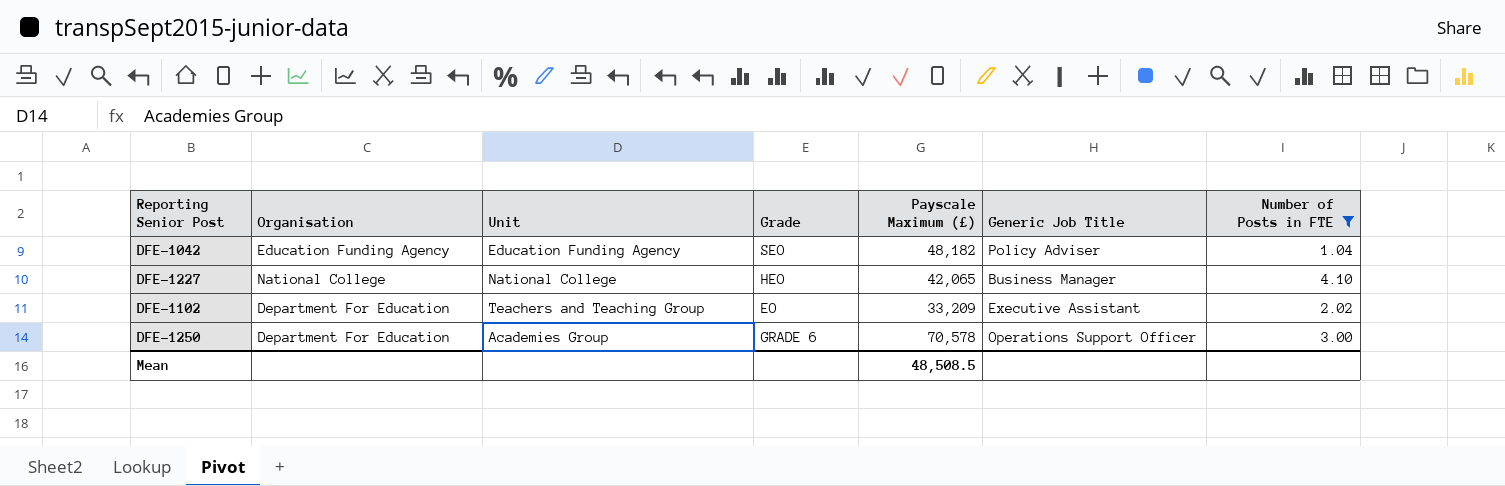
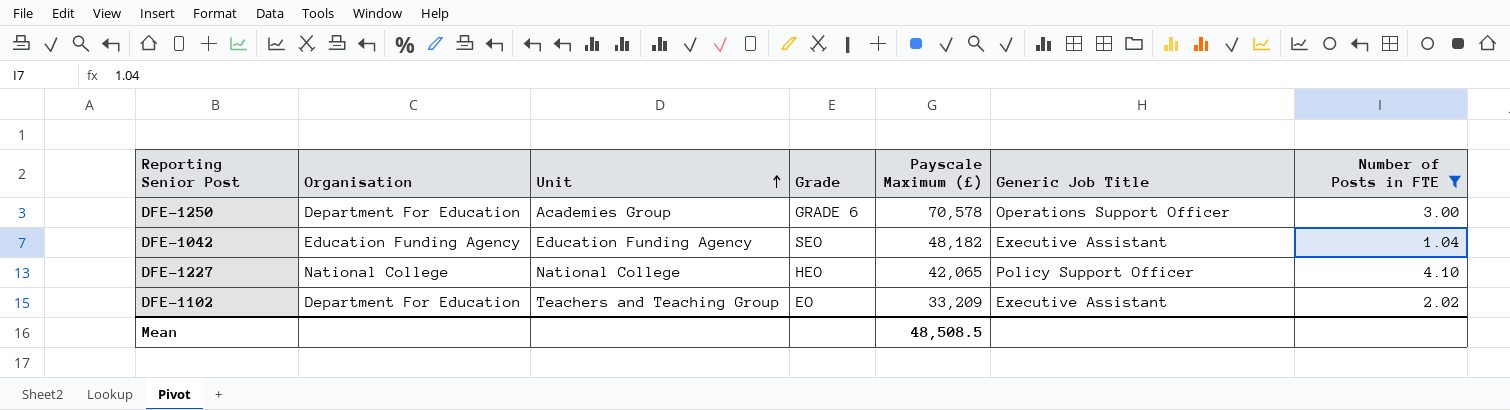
row order: none -> Unit ascending
DFE-1042 | Generic Job Title: Policy Adviser -> Executive Assistant
DFE-1227 | Generic Job Title: Business Manager -> Policy Support Officer

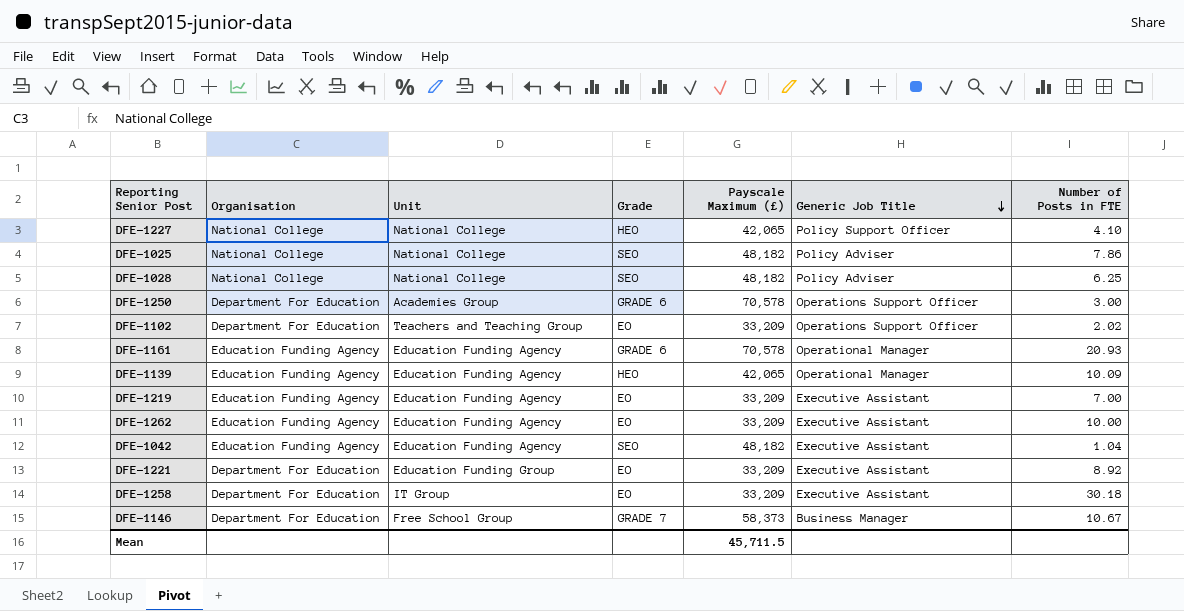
filter: Number of Posts in FTE <= 4.10 -> none
row order: Unit ascending -> Generic Job Title descending
DFE-1102 | Generic Job Title: Executive Assistant -> Operations Support Officer
Mean | Payscale Maximum (£): 48,508.5 -> 45,711.5

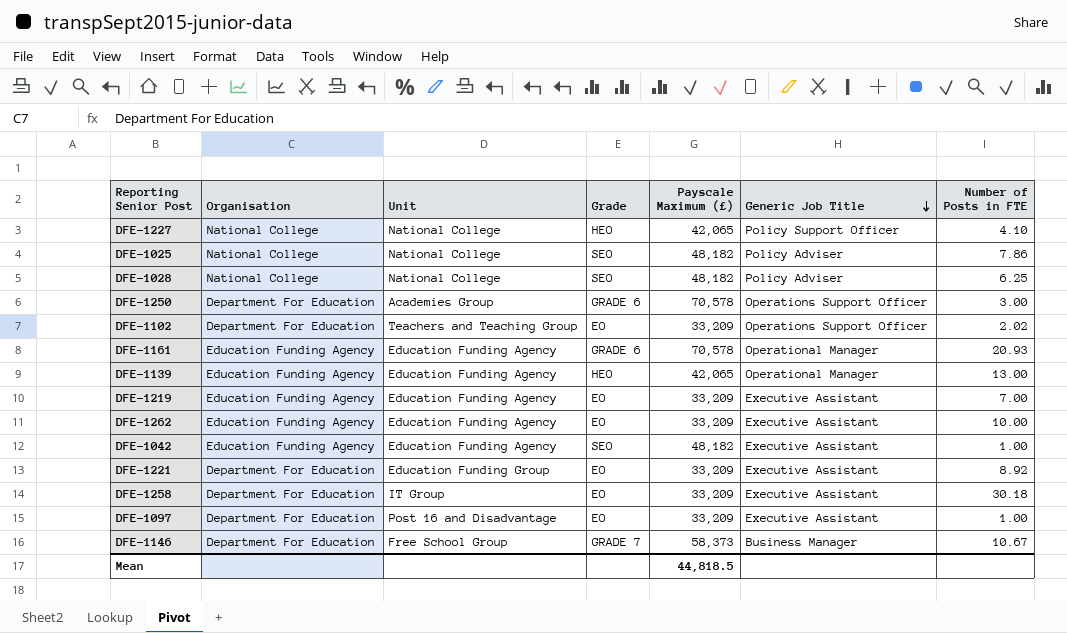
DFE-1139 | Number of Posts in FTE: 10.09 -> 13.00
DFE-1042 | Number of Posts in FTE: 1.04 -> 1.00
row DFE-1097: none -> Department For Education | Post 16 and Disadvantage | EO | 33,209 | Executive Assistant | 1.00
Mean | Payscale Maximum (£): 45,711.5 -> 44,818.5

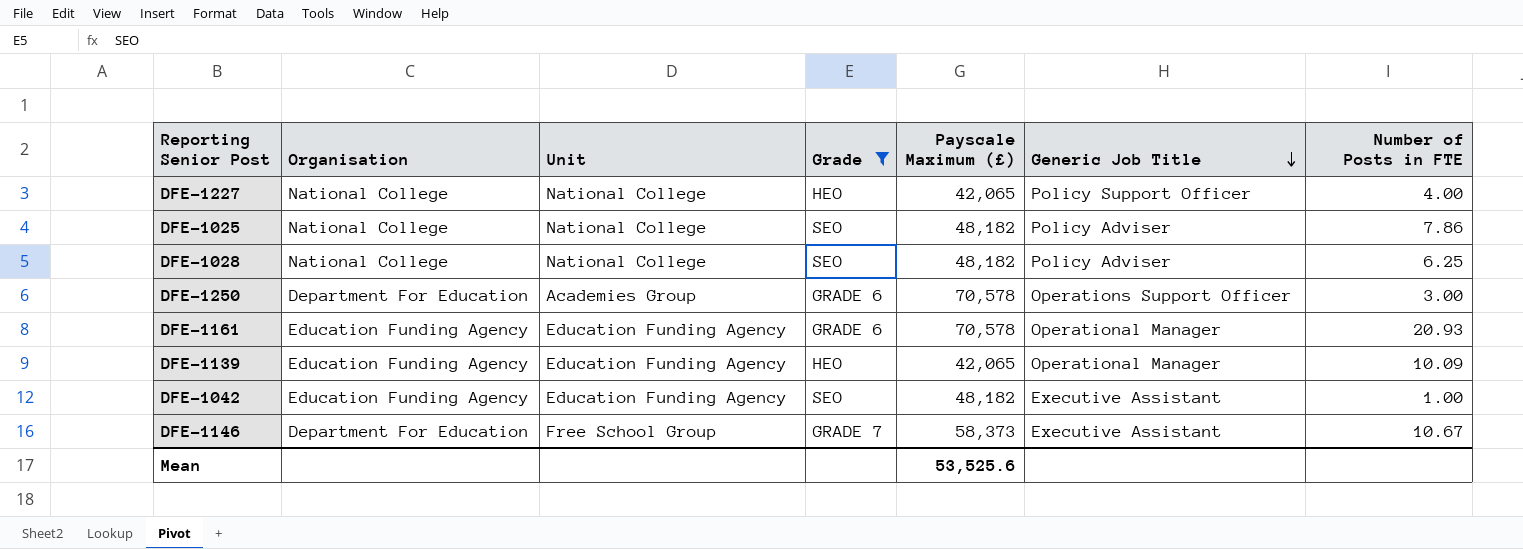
filter: none -> Grade != EO
DFE-1227 | Number of Posts in FTE: 4.10 -> 4.00
DFE-1139 | Number of Posts in FTE: 13.00 -> 10.09
DFE-1146 | Generic Job Title: Business Manager -> Executive Assistant
Mean | Payscale Maximum (£): 44,818.5 -> 53,525.6

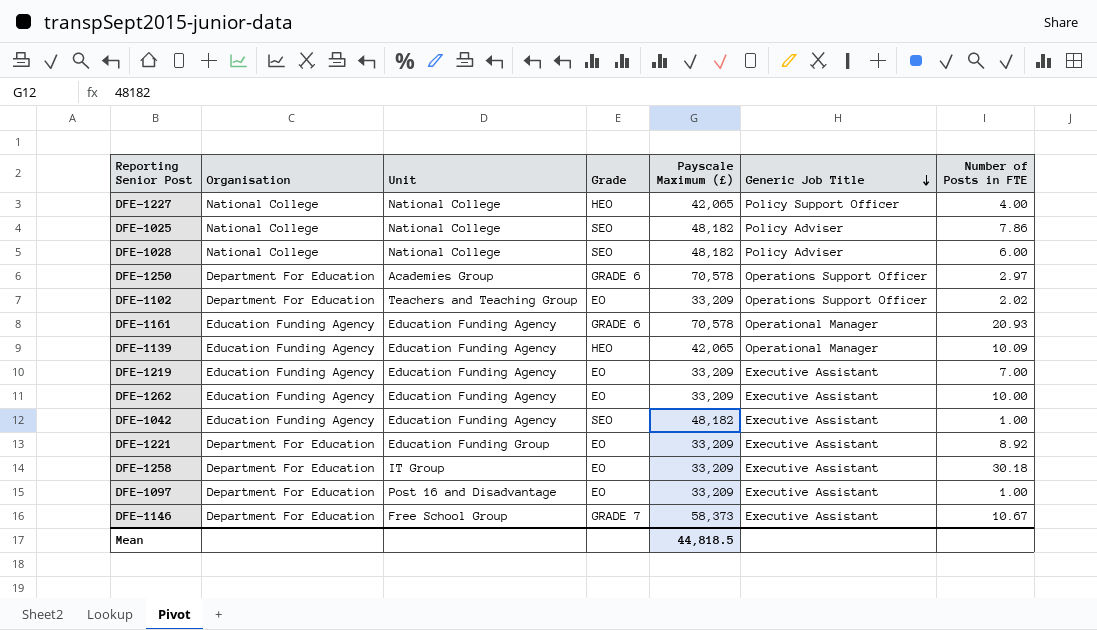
filter: Grade != EO -> none
DFE-1028 | Number of Posts in FTE: 6.25 -> 6.00
DFE-1250 | Number of Posts in FTE: 3.00 -> 2.97
Mean | Payscale Maximum (£): 53,525.6 -> 44,818.5

